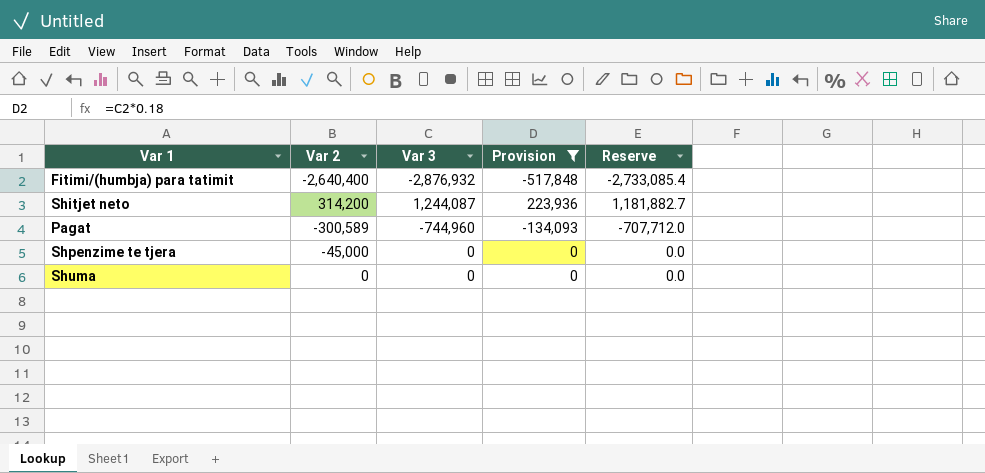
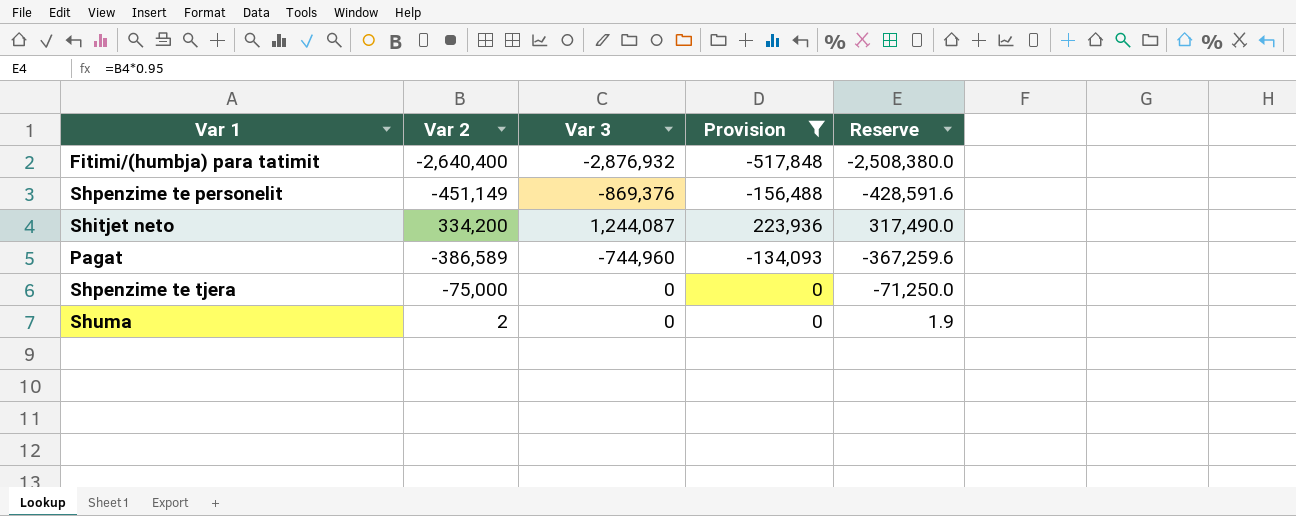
column Reserve | formula: [Var 3] * 0.95 -> [Var 2] * 0.95
row Shpenzime te personelit: none -> -451,149 | -869,376 | -156,488 | -428,591.6
Shitjet neto | Var 2: 314,200 -> 334,200
Pagat | Var 2: -300,589 -> -386,589
Shpenzime te tjera | Var 2: -45,000 -> -75,000
Shuma | Var 2: 0 -> 2

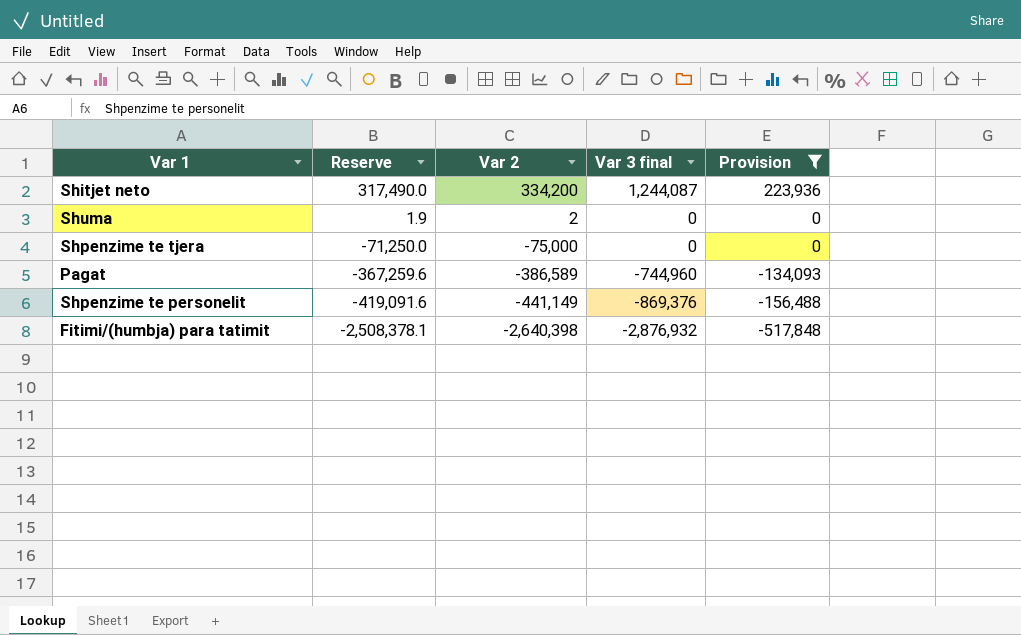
row order: none -> Reserve descending
column Reserve | position: 5 -> 2
column name: Var 3 -> Var 3 final
Shpenzime te personelit | Reserve: -428,591.6 -> -419,091.6
Shpenzime te personelit | Var 2: -451,149 -> -441,149
Fitimi/(humbja) para tatimit | Reserve: -2,508,380.0 -> -2,508,378.1
Fitimi/(humbja) para tatimit | Var 2: -2,640,400 -> -2,640,398

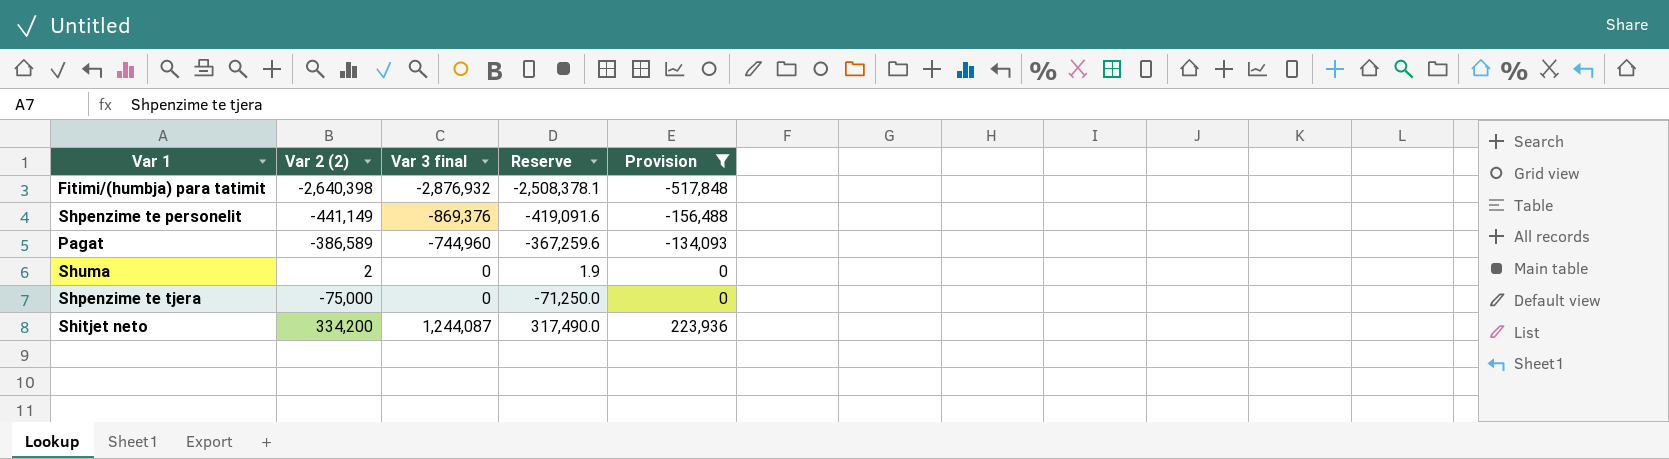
row order: Reserve descending -> Var 3 final ascending
column name: Var 2 -> Var 2 (2)
column Reserve | position: 2 -> 4

